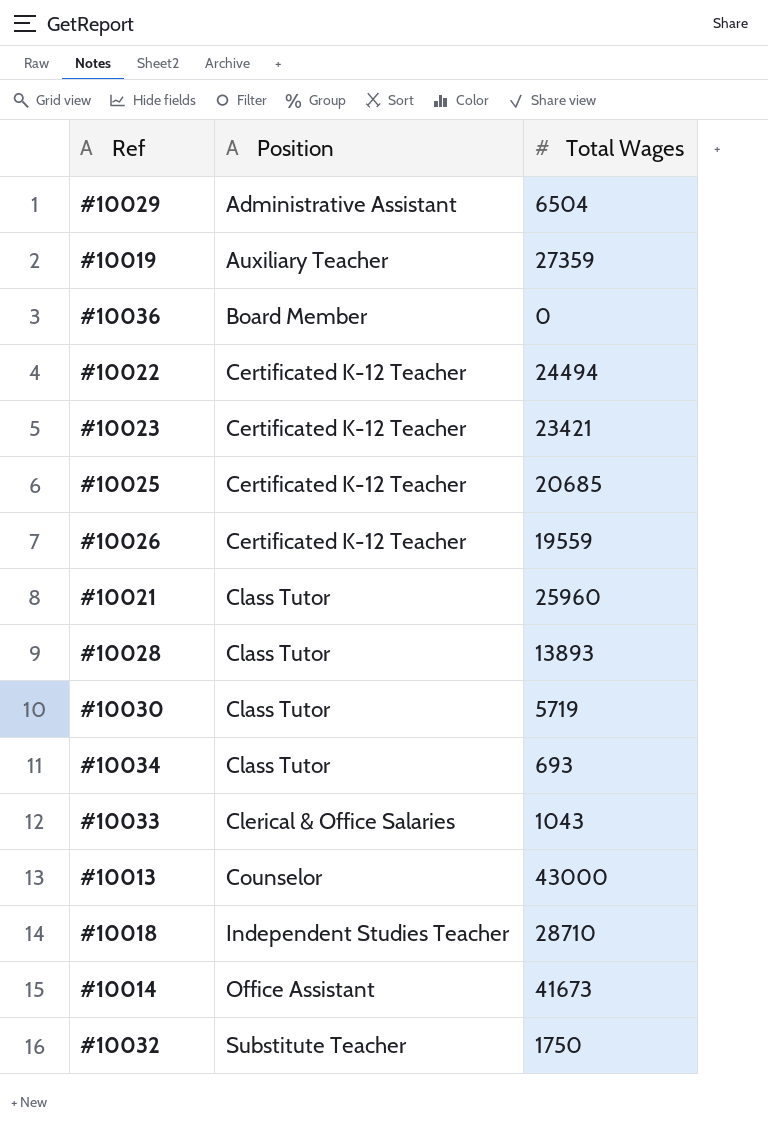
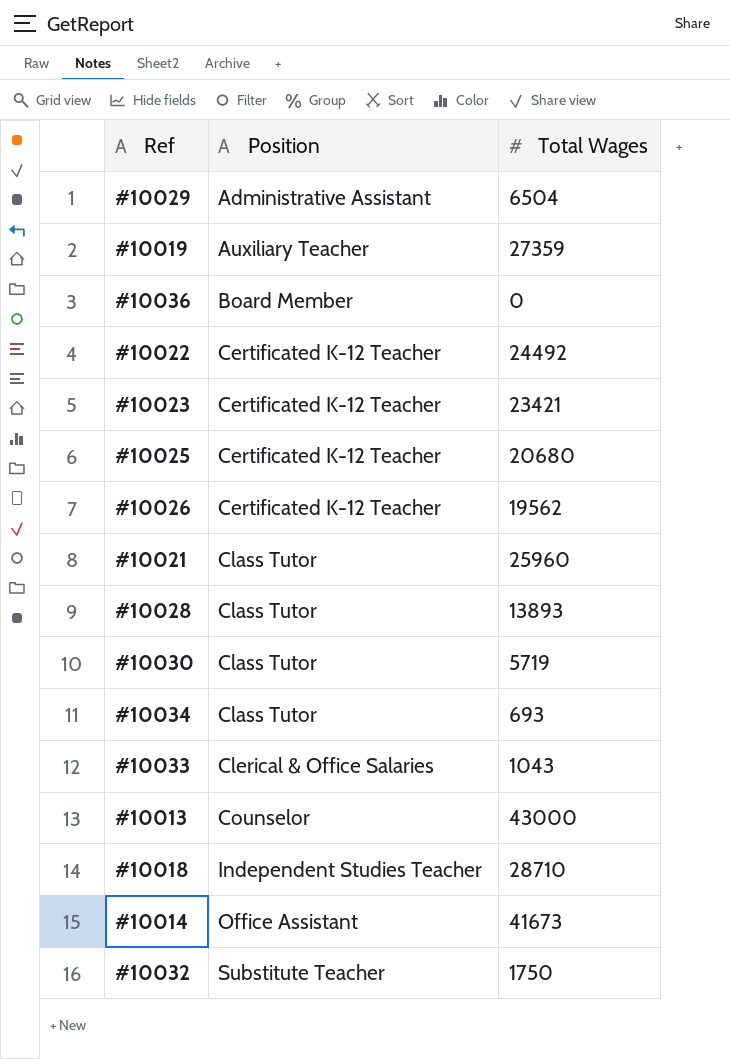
#10022 | Total Wages: 24494 -> 24492
#10025 | Total Wages: 20685 -> 20680
#10026 | Total Wages: 19559 -> 19562

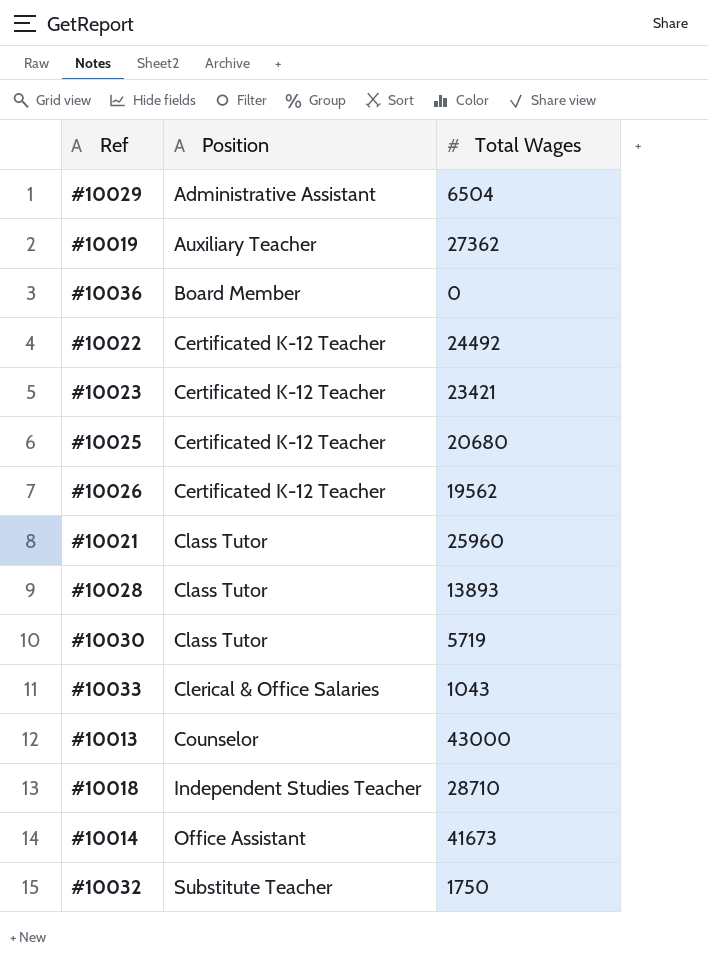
row #10034: Class Tutor | 693 -> none
#10019 | Total Wages: 27359 -> 27362

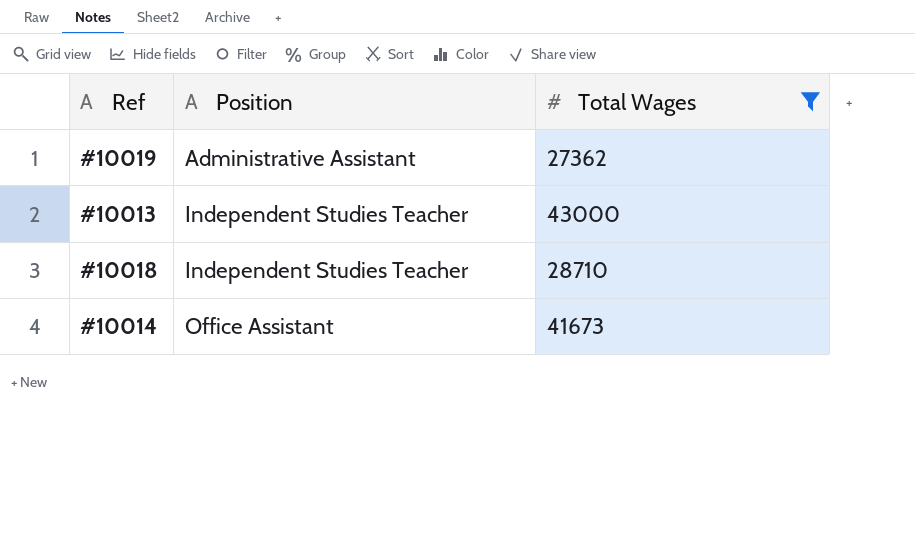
filter: none -> Total Wages >= 27362
#10019 | Position: Auxiliary Teacher -> Administrative Assistant
#10013 | Position: Counselor -> Independent Studies Teacher

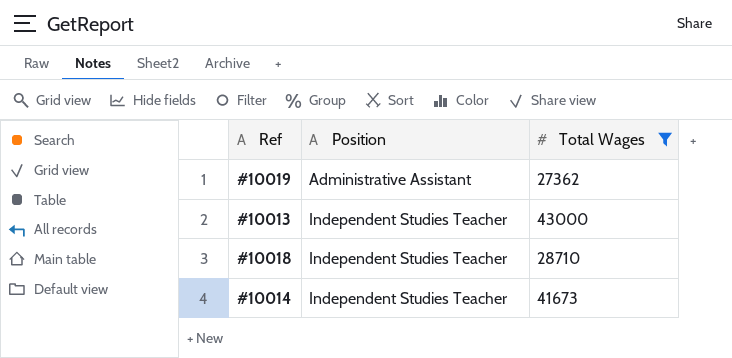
#10014 | Position: Office Assistant -> Independent Studies Teacher

